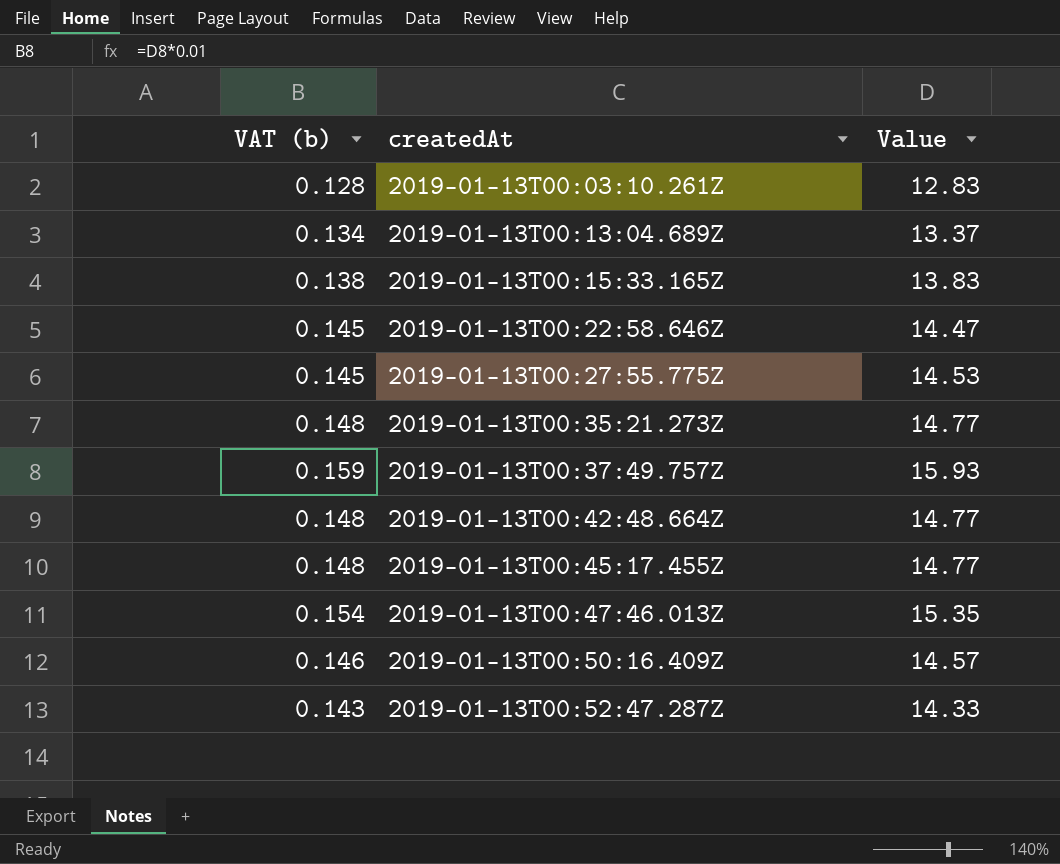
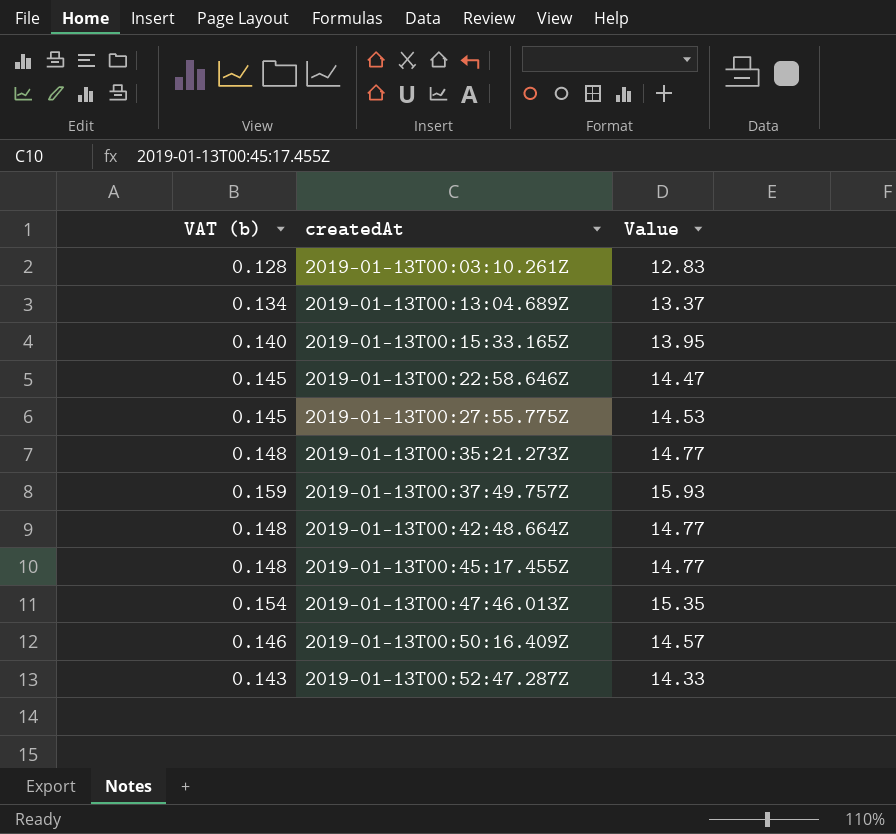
2019-01-13T00:15:33.165Z | VAT (b): 0.138 -> 0.140
2019-01-13T00:15:33.165Z | Value: 13.83 -> 13.95

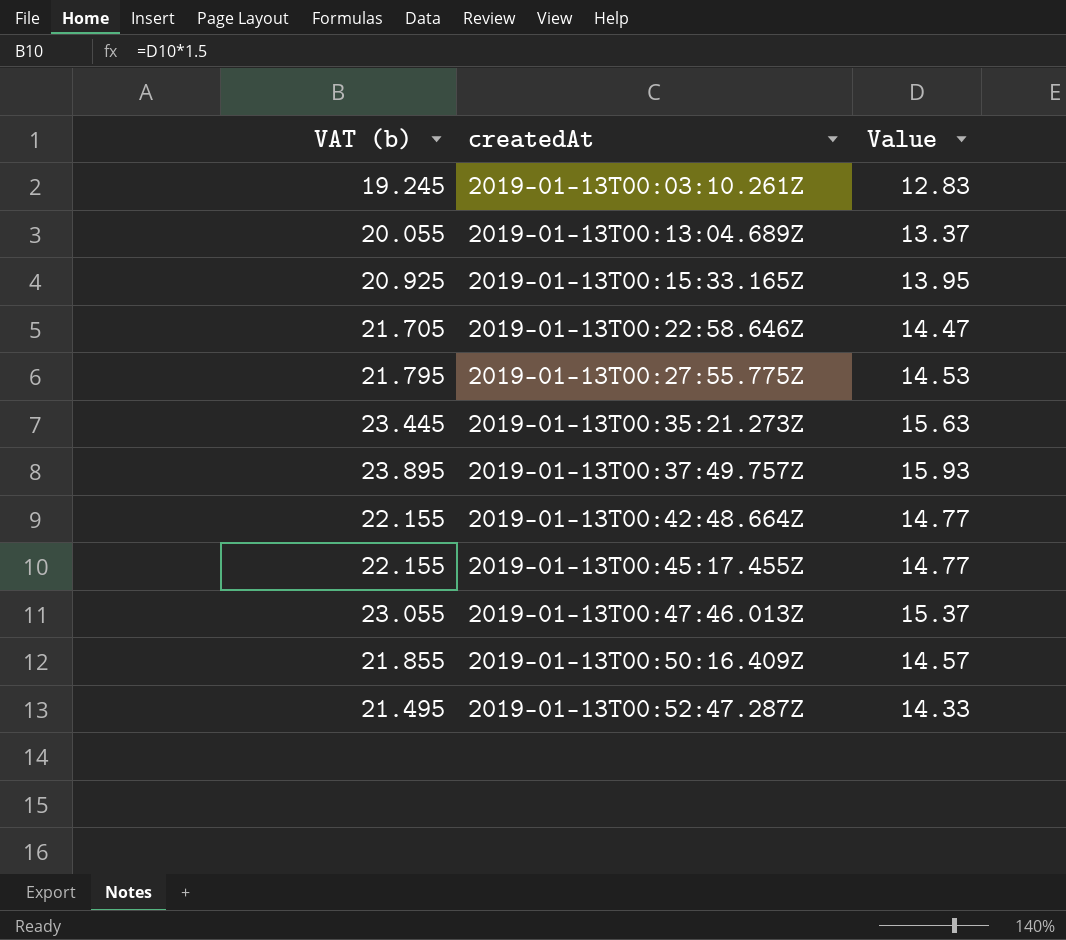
column VAT (b) | formula: [Value] * 0.01 -> [Value] * 1.5
2019-01-13T00:35:21.273Z | Value: 14.77 -> 15.63
2019-01-13T00:47:46.013Z | Value: 15.35 -> 15.37

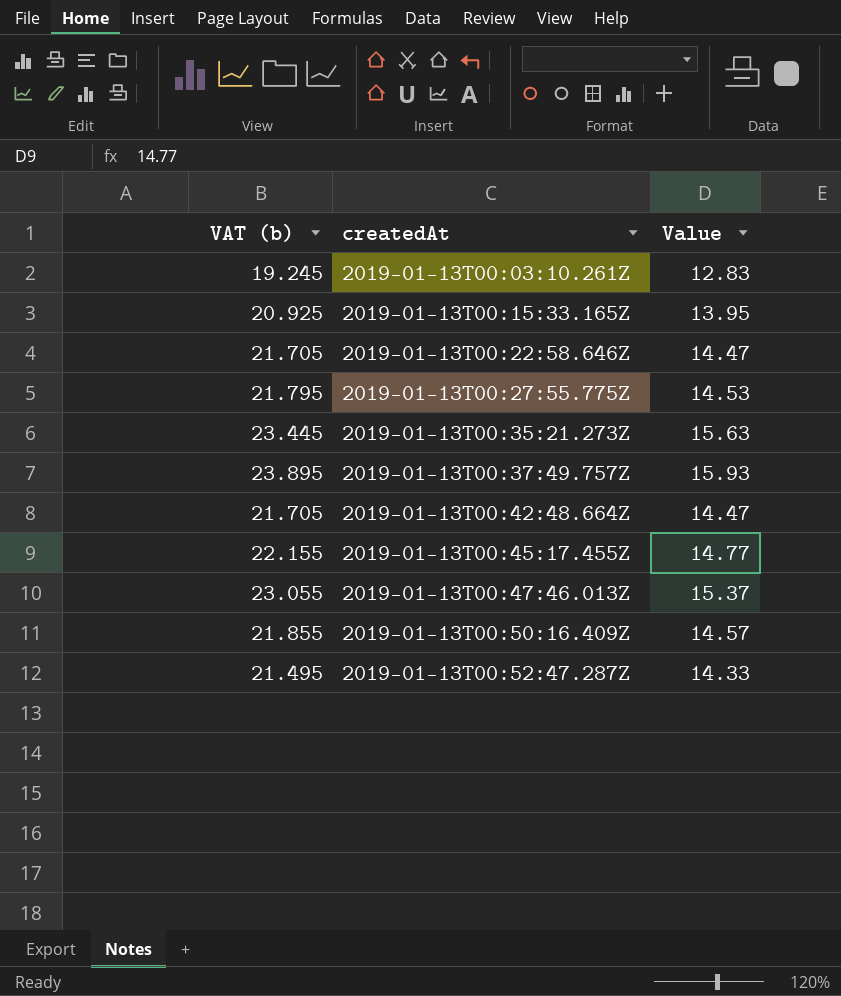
row 2019-01-13T00:13:04.689Z: 20.055 | 13.37 -> none
2019-01-13T00:42:48.664Z | VAT (b): 22.155 -> 21.705
2019-01-13T00:42:48.664Z | Value: 14.77 -> 14.47

